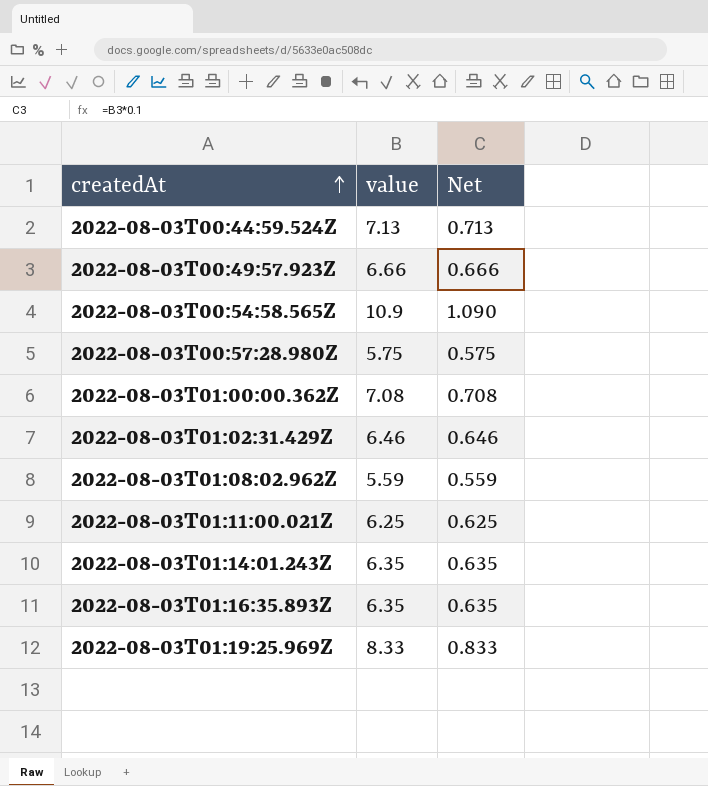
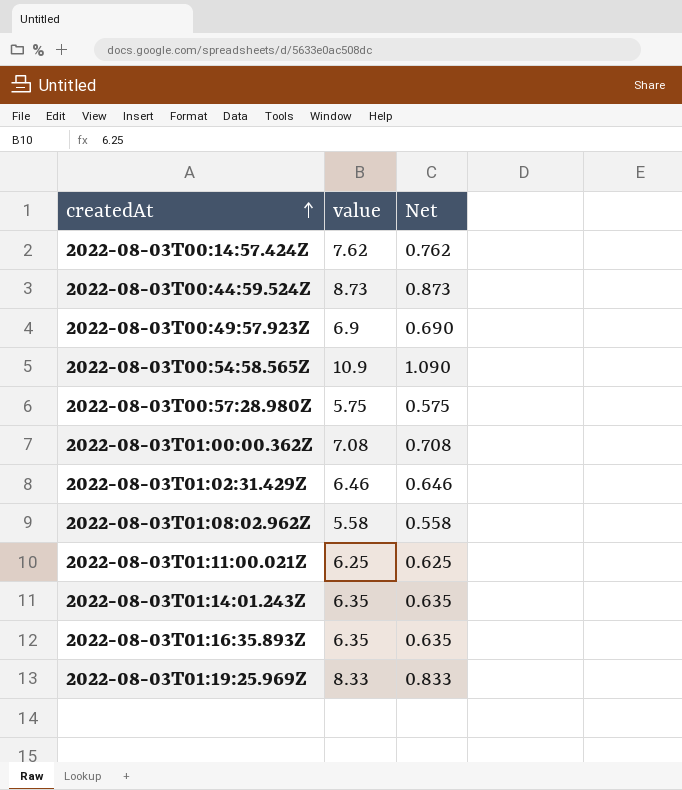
row 2022-08-03T00:14:57.424Z: none -> 7.62 | 0.762
2022-08-03T00:44:59.524Z | value: 7.13 -> 8.73
2022-08-03T00:44:59.524Z | Net: 0.713 -> 0.873
2022-08-03T00:49:57.923Z | value: 6.66 -> 6.9
2022-08-03T00:49:57.923Z | Net: 0.666 -> 0.690
2022-08-03T01:08:02.962Z | value: 5.59 -> 5.58
2022-08-03T01:08:02.962Z | Net: 0.559 -> 0.558

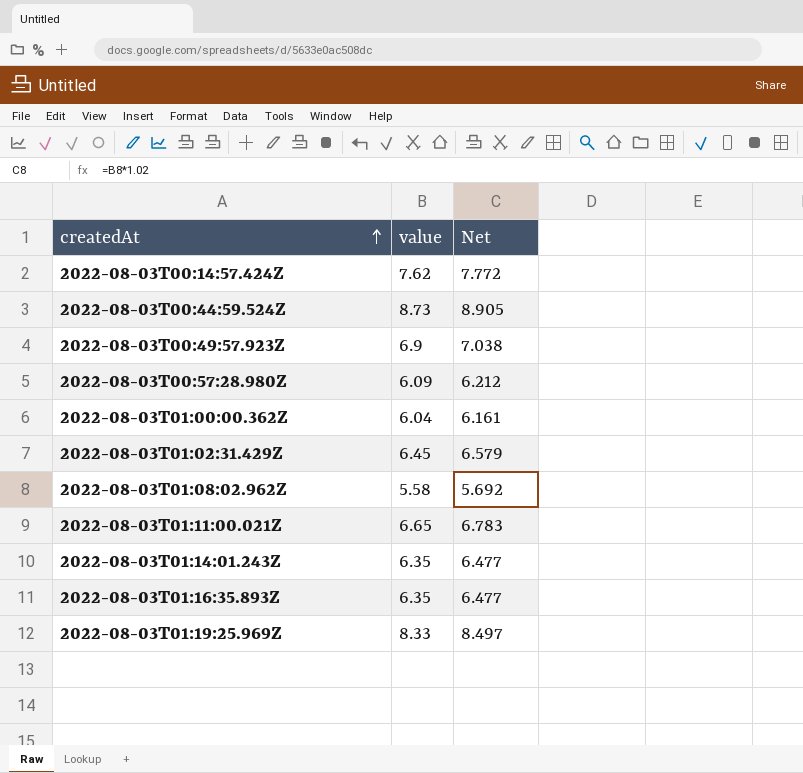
column Net | formula: [value] * 0.1 -> [value] * 1.02
row 2022-08-03T00:54:58.565Z: 10.9 | 1.090 -> none
2022-08-03T00:57:28.980Z | value: 5.75 -> 6.09
2022-08-03T01:00:00.362Z | value: 7.08 -> 6.04
2022-08-03T01:02:31.429Z | value: 6.46 -> 6.45
2022-08-03T01:11:00.021Z | value: 6.25 -> 6.65

